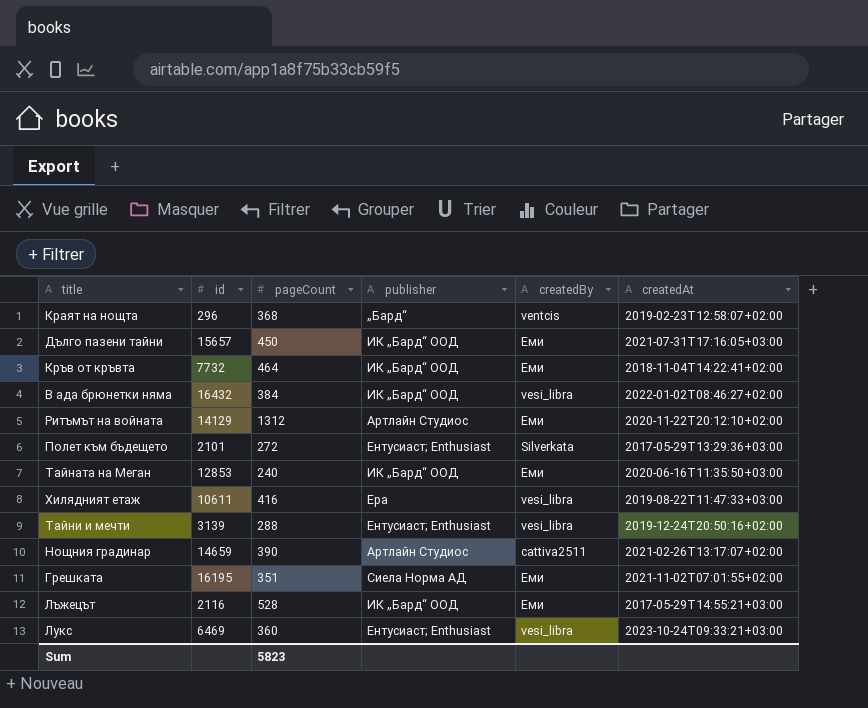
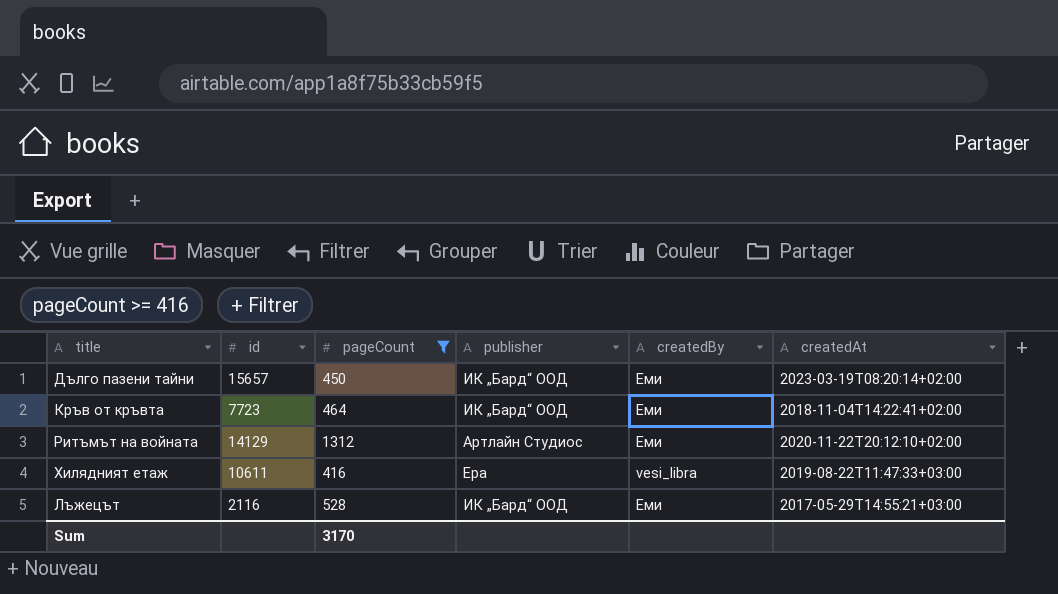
filter: none -> pageCount >= 416
Дълго пазени тайни | createdAt: 2021-07-31T17:16:05+03:00 -> 2023-03-19T08:20:14+02:00
Кръв от кръвта | id: 7732 -> 7723
Sum | pageCount: 5823 -> 3170

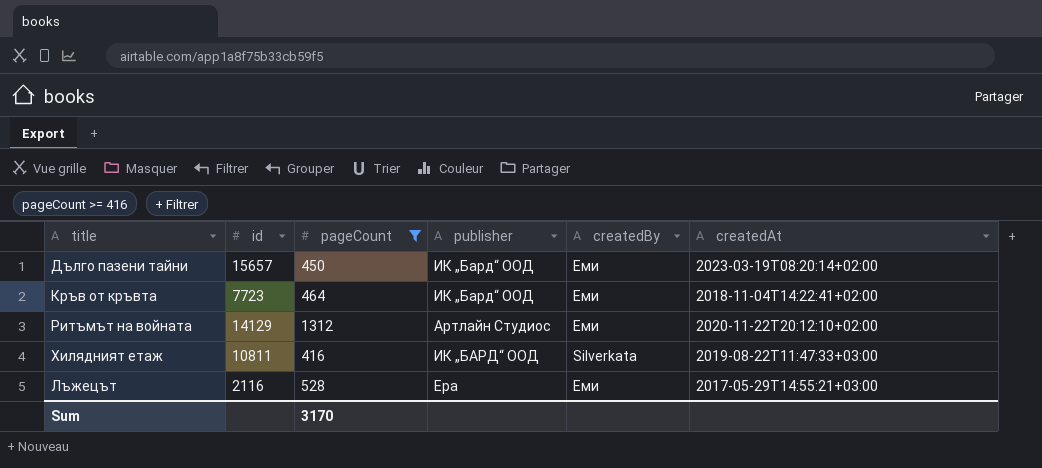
Хилядният етаж | id: 10611 -> 10811
Хилядният етаж | publisher: Ера -> ИК „БАРД“ ООД
Хилядният етаж | createdBy: vesi_libra -> Silverkata
Лъжецът | publisher: ИК „Бард“ ООД -> Ера

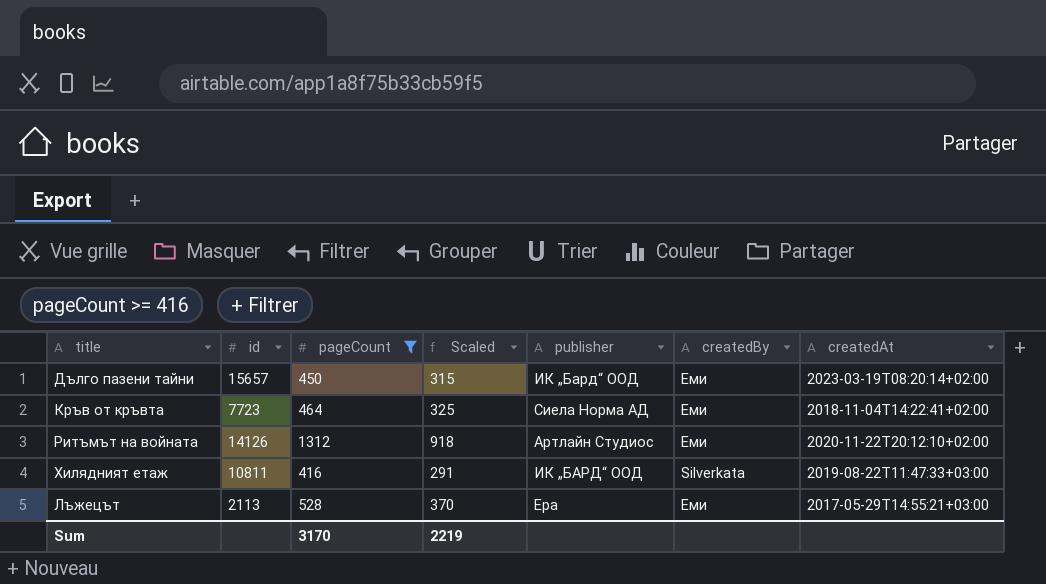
column Scaled | formula: none -> [pageCount] * 0.7
Кръв от кръвта | publisher: ИК „Бард“ ООД -> Сиела Норма АД
Ритъмът на войната | id: 14129 -> 14126
Лъжецът | id: 2116 -> 2113

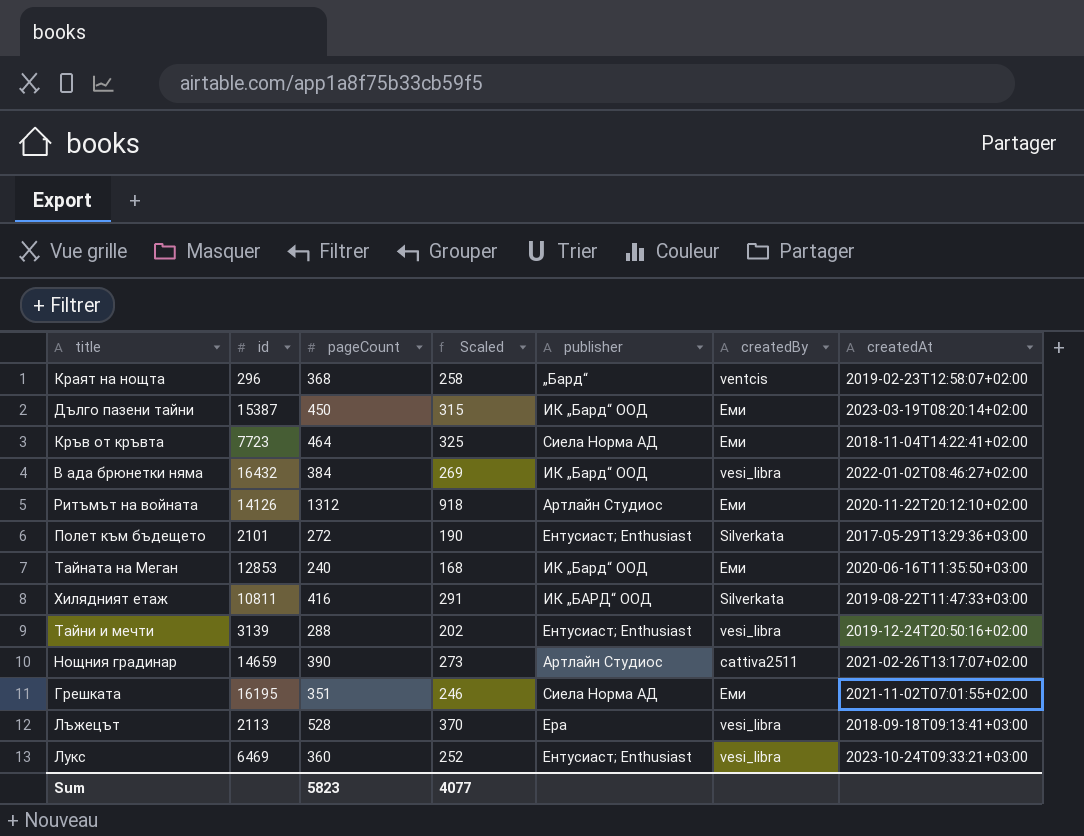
filter: pageCount >= 416 -> none
Дълго пазени тайни | id: 15657 -> 15387
Лъжецът | createdBy: Еми -> vesi_libra
Лъжецът | createdAt: 2017-05-29T14:55:21+03:00 -> 2018-09-18T09:13:41+03:00
Sum | pageCount: 3170 -> 5823
Sum | Scaled: 2219 -> 4077

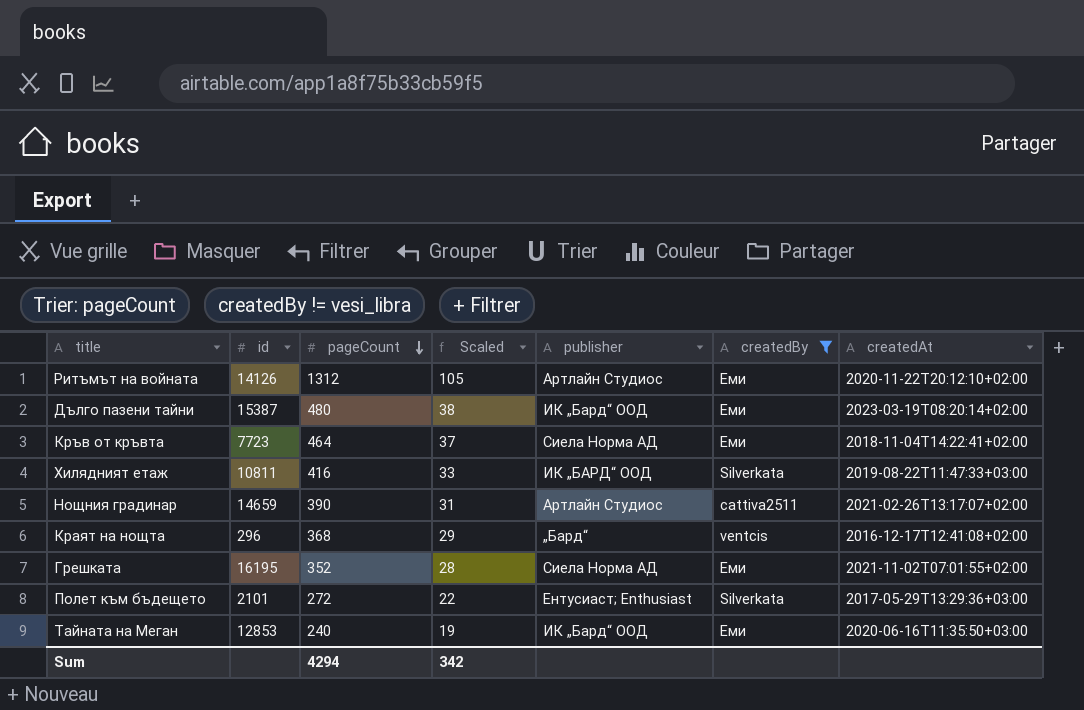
filter: none -> createdBy != vesi_libra
row order: none -> pageCount descending
column Scaled | formula: [pageCount] * 0.7 -> [pageCount] * 0.08
Дълго пазени тайни | pageCount: 450 -> 480
Краят на нощта | createdAt: 2019-02-23T12:58:07+02:00 -> 2016-12-17T12:41:08+02:00
Грешката | pageCount: 351 -> 352
Sum | pageCount: 5823 -> 4294
Sum | Scaled: 4077 -> 342

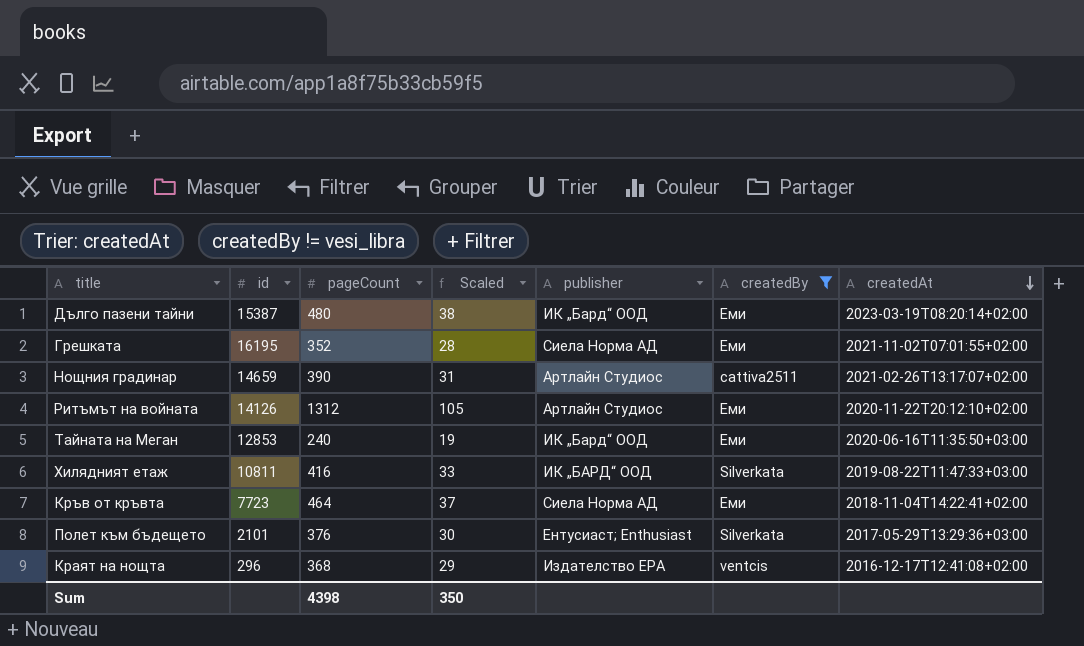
row order: pageCount descending -> createdAt descending
Полет към бъдещето | pageCount: 272 -> 376
Полет към бъдещето | Scaled: 22 -> 30
Краят на нощта | publisher: „Бард“ -> Издателство ЕРА
Sum | pageCount: 4294 -> 4398
Sum | Scaled: 342 -> 350

